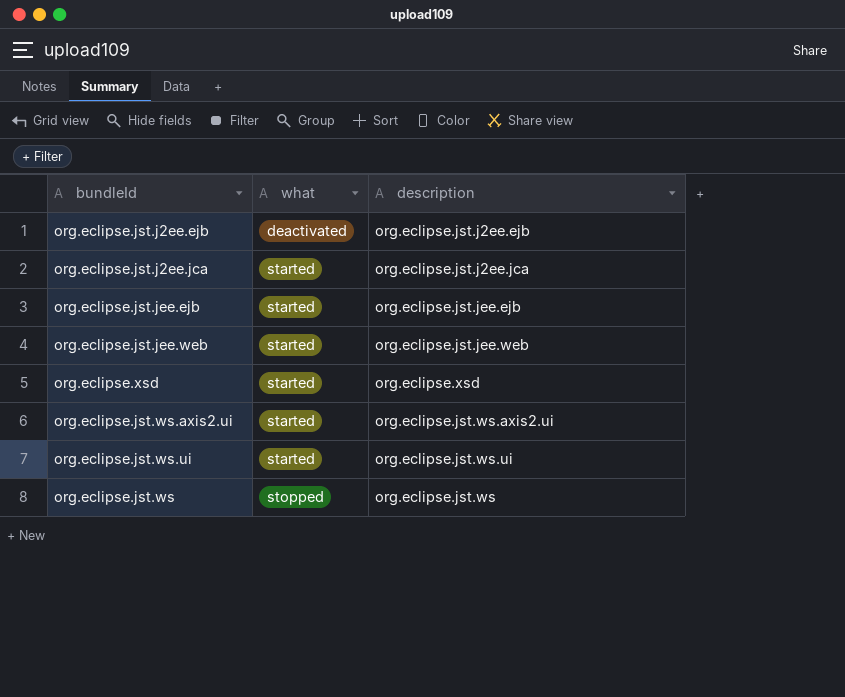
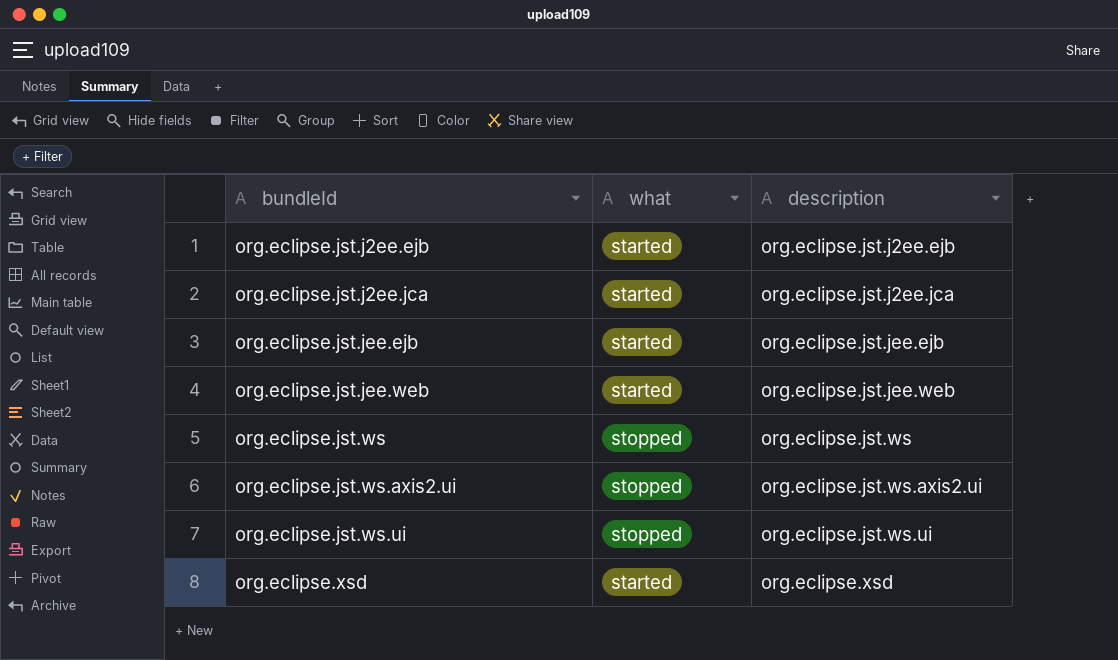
row order: what ascending -> bundleId ascending
org.eclipse.jst.j2ee.ejb | what: deactivated -> started
org.eclipse.jst.ws.axis2.ui | what: started -> stopped
org.eclipse.jst.ws.ui | what: started -> stopped

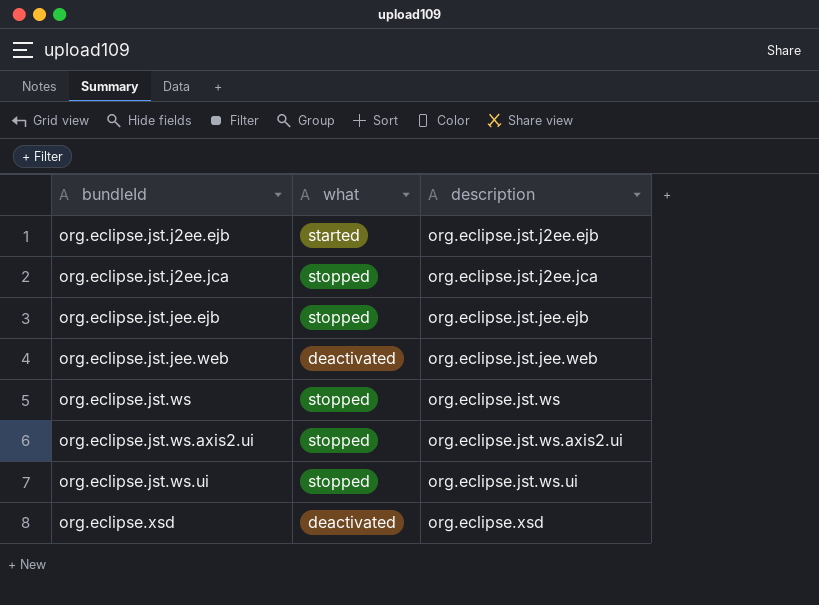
org.eclipse.jst.j2ee.jca | what: started -> stopped
org.eclipse.jst.jee.ejb | what: started -> stopped
org.eclipse.jst.jee.web | what: started -> deactivated
org.eclipse.xsd | what: started -> deactivated

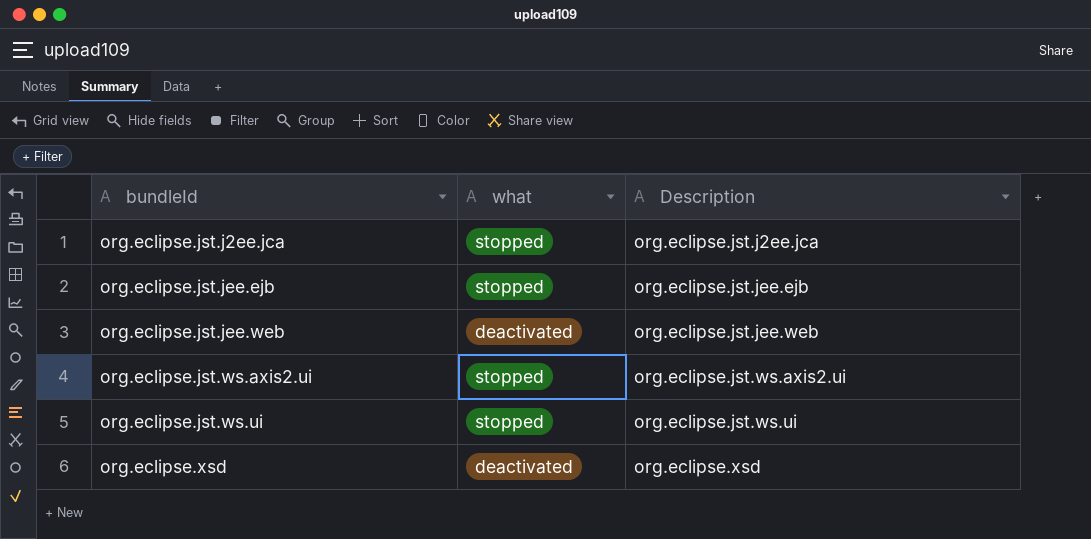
column name: description -> Description
row org.eclipse.jst.j2ee.ejb: started | org.eclipse.jst.j2ee.ejb -> none
row org.eclipse.jst.ws: stopped | org.eclipse.jst.ws -> none

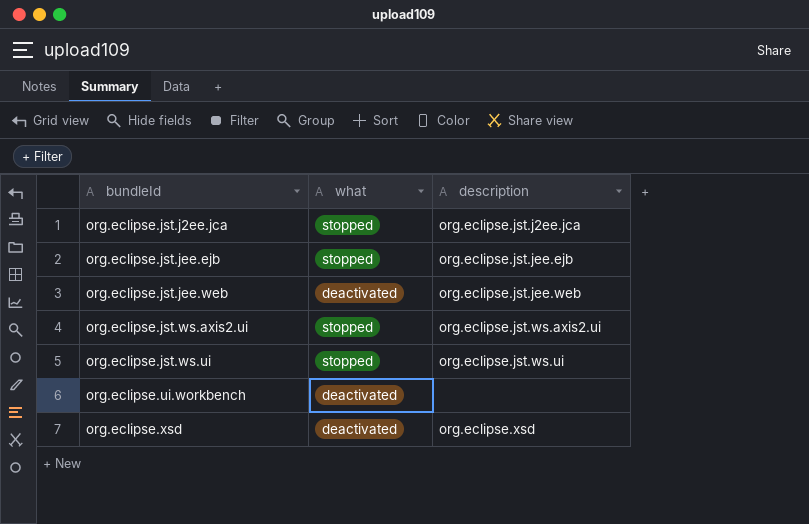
column name: Description -> description
row org.eclipse.ui.workbench: none -> deactivated | none

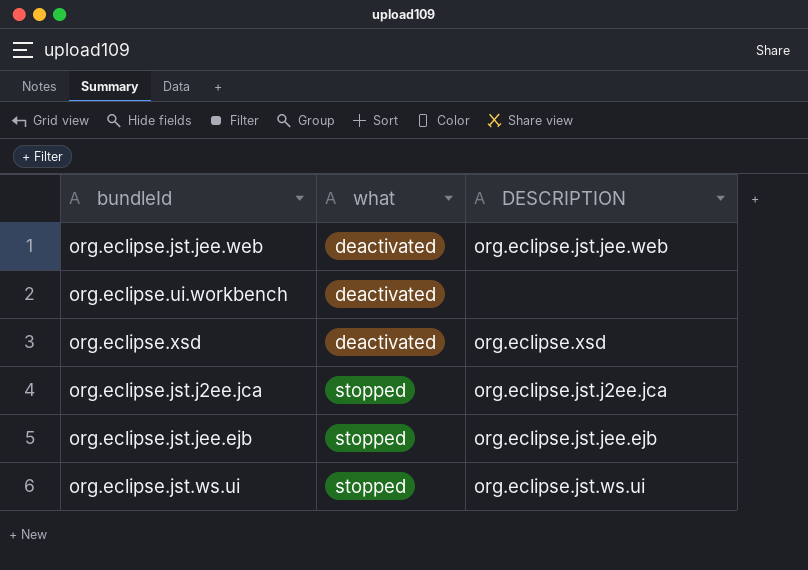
row order: bundleId ascending -> what ascending
column name: description -> DESCRIPTION
row org.eclipse.jst.ws.axis2.ui: stopped | org.eclipse.jst.ws.axis2.ui -> none

